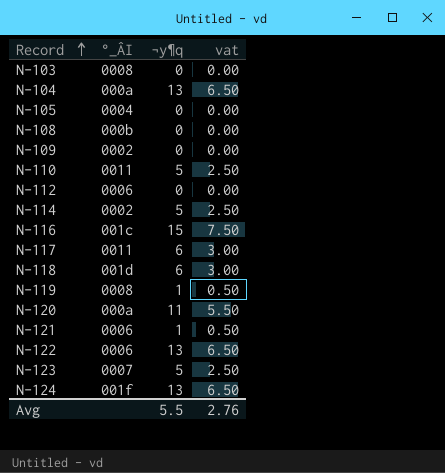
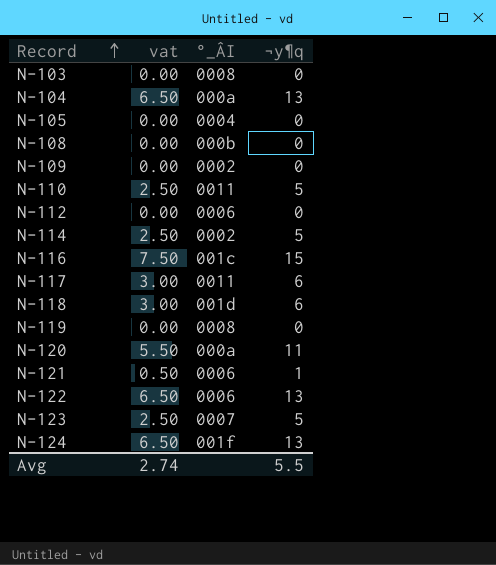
column vat | position: 4 -> 2
N-119 | vat: 0.50 -> 0.00
N-119 | ¬y¶q: 1 -> 0
Avg | vat: 2.76 -> 2.74

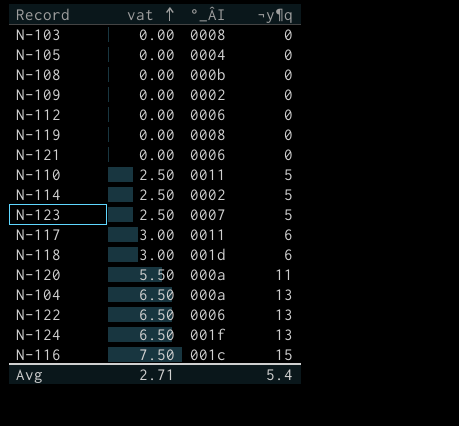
row order: Record ascending -> vat ascending
N-121 | vat: 0.50 -> 0.00
N-121 | ¬y¶q: 1 -> 0
Avg | vat: 2.74 -> 2.71
Avg | ¬y¶q: 5.5 -> 5.4

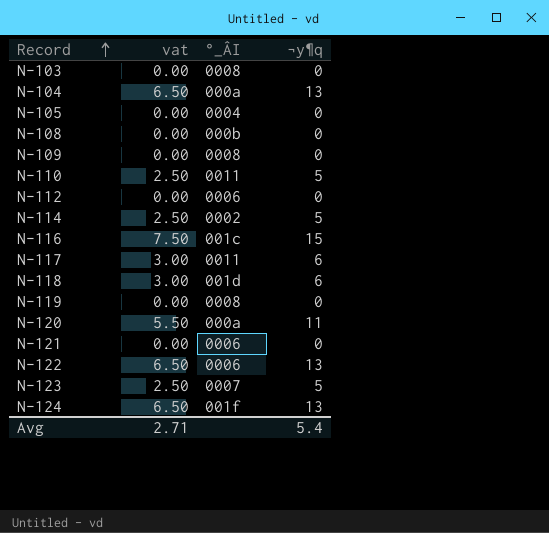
row order: vat ascending -> Record ascending
N-109 | °_ÂI: 0002 -> 0008

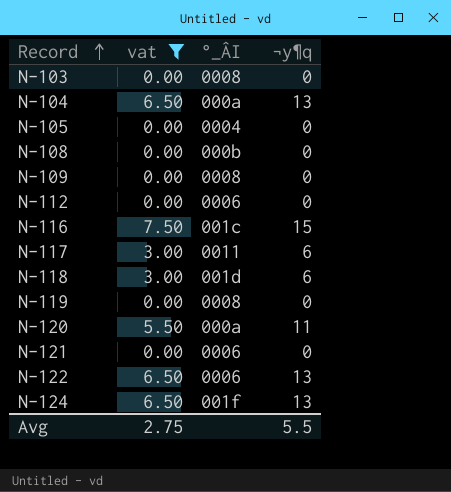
filter: none -> vat != 2.50
Avg | vat: 2.71 -> 2.75
Avg | ¬y¶q: 5.4 -> 5.5

